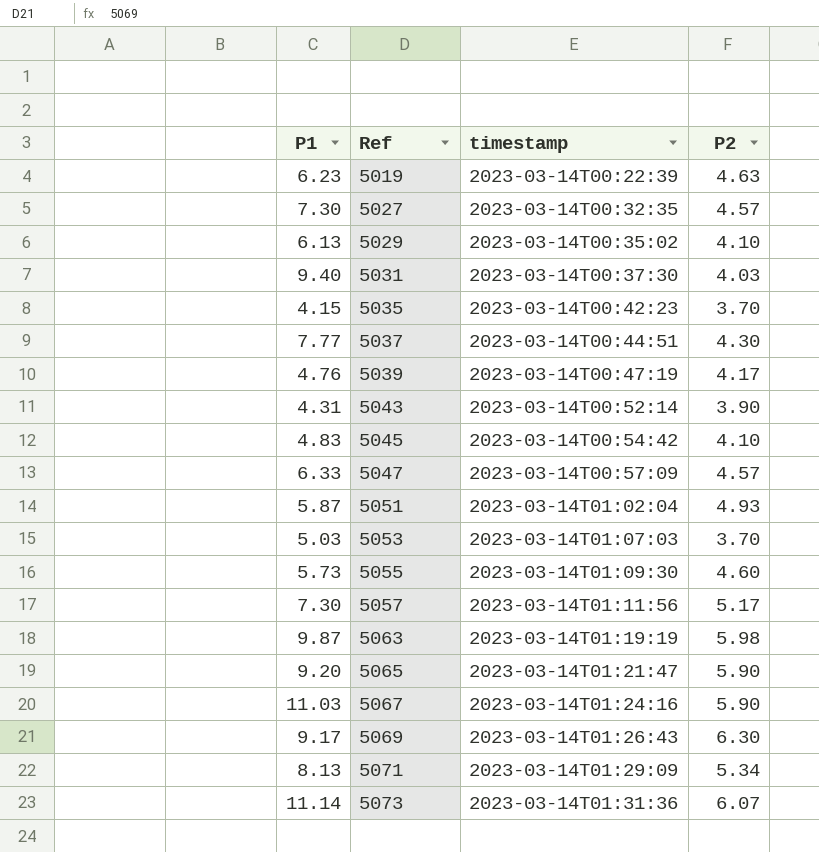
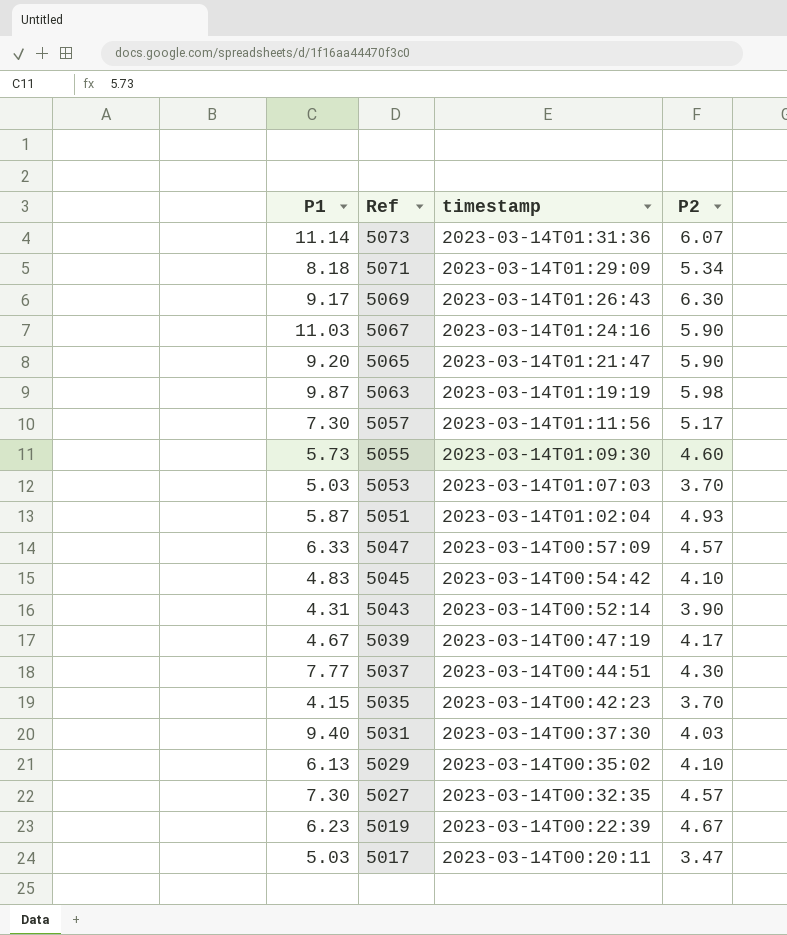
row order: Ref ascending -> Ref descending
5071 | P1: 8.13 -> 8.18
5039 | P1: 4.76 -> 4.67
5019 | P2: 4.63 -> 4.67
row 5017: none -> 5.03 | 2023-03-14T00:20:11 | 3.47

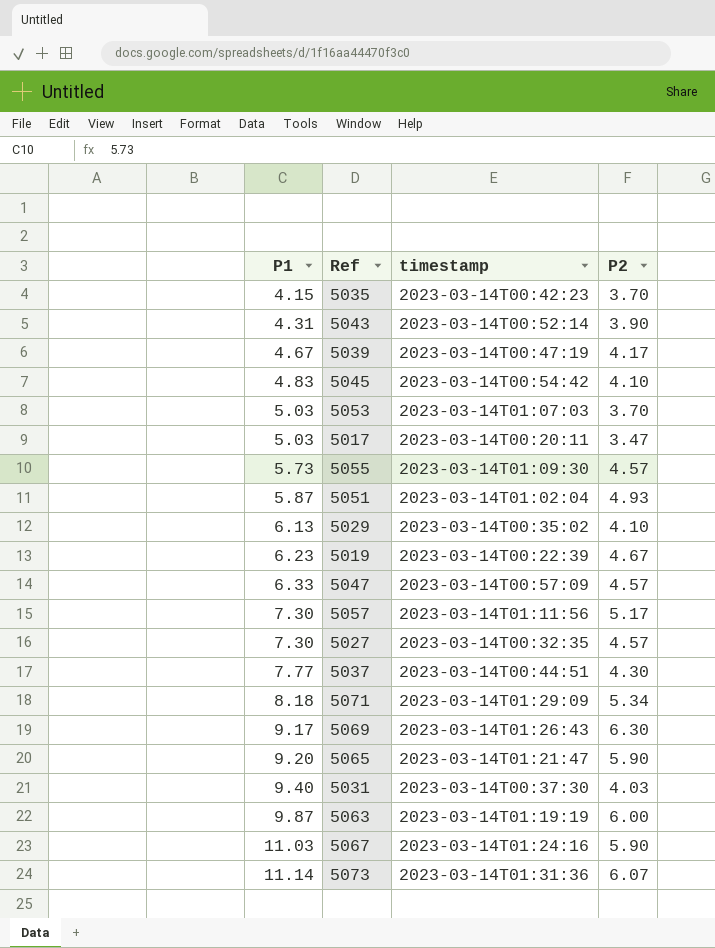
row order: Ref descending -> P1 ascending
5055 | P2: 4.60 -> 4.57
5063 | P2: 5.98 -> 6.00

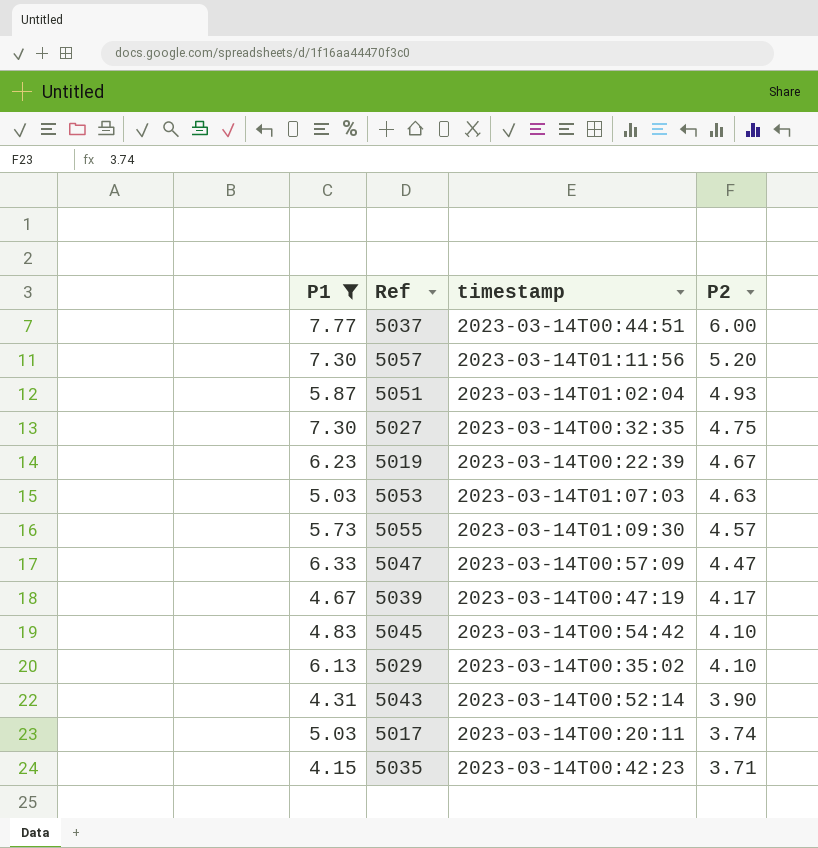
filter: none -> P1 <= 7.77
row order: P1 ascending -> P2 descending
5037 | P2: 4.30 -> 6.00
5057 | P2: 5.17 -> 5.20
5027 | P2: 4.57 -> 4.75
5053 | P2: 3.70 -> 4.63
5047 | P2: 4.57 -> 4.47
5017 | P2: 3.47 -> 3.74
5035 | P2: 3.70 -> 3.71

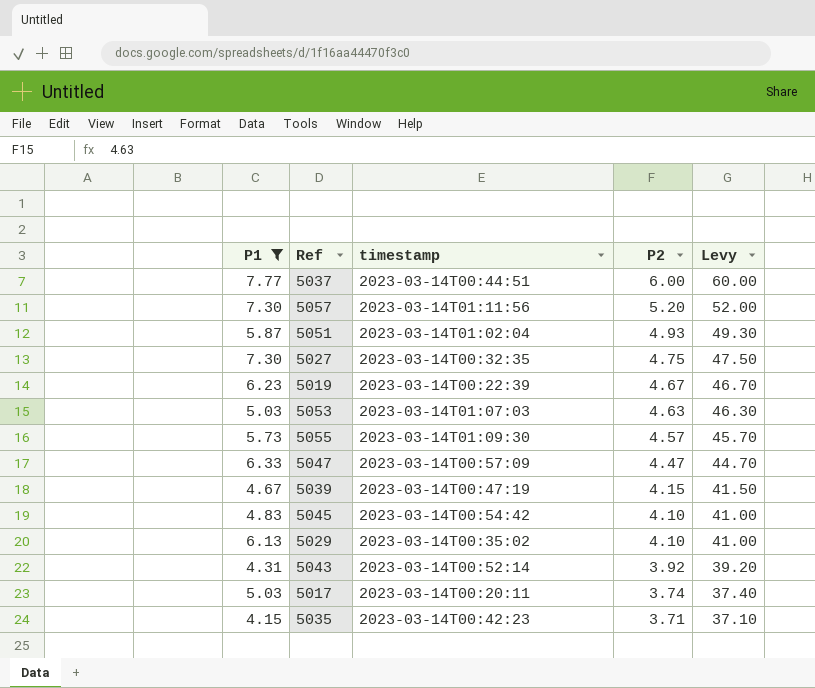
column Levy | formula: none -> [P2] * 10
5039 | P2: 4.17 -> 4.15
5043 | P2: 3.90 -> 3.92

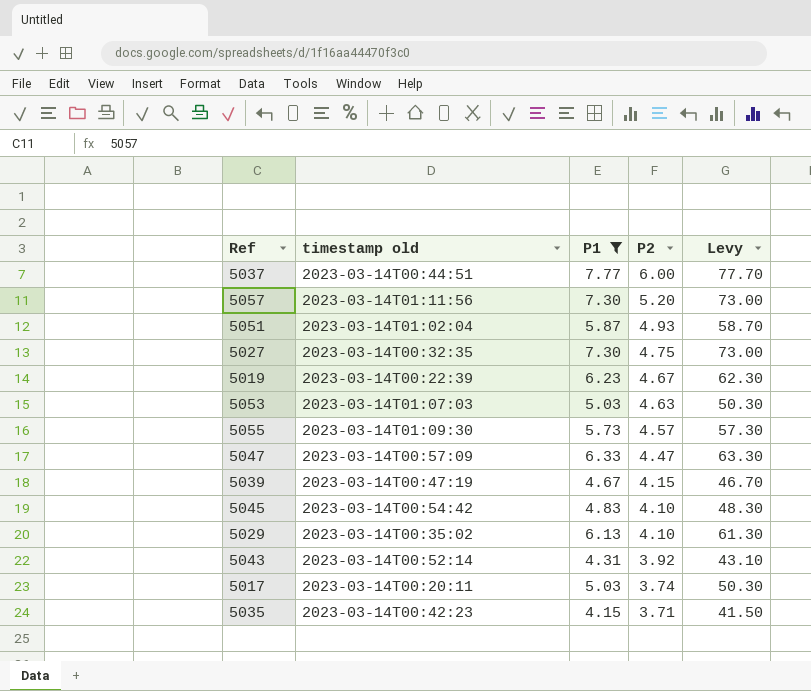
column name: timestamp -> timestamp old
column P1 | position: 1 -> 3
column Levy | formula: [P2] * 10 -> [P1] * 10

